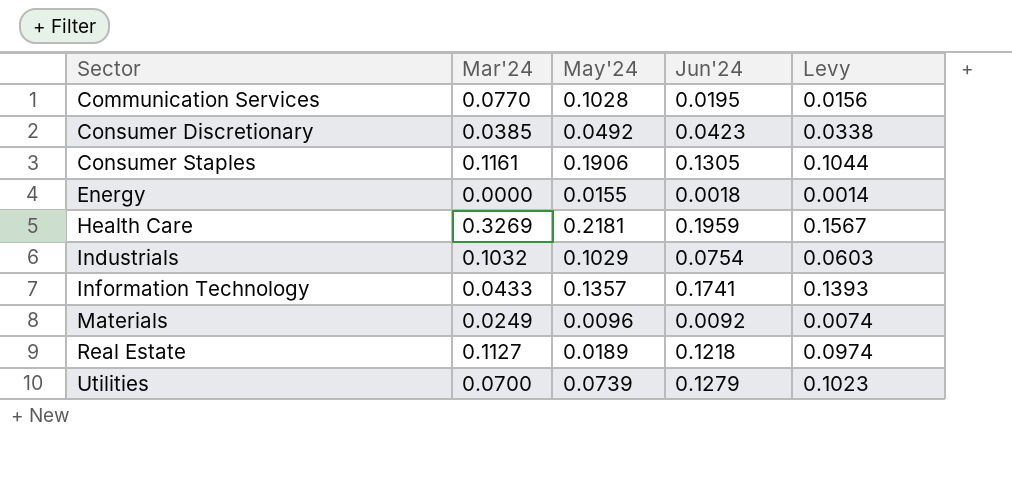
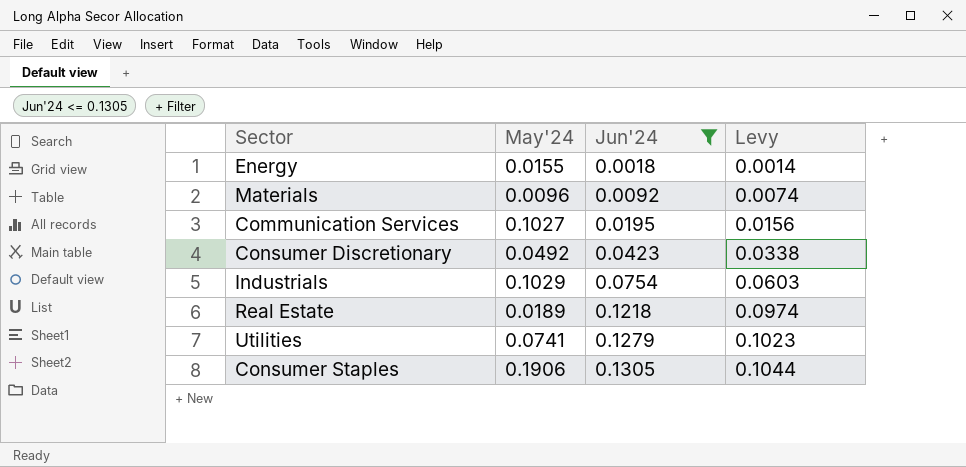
filter: none -> Jun'24 <= 0.1305
row order: Sector ascending -> Jun'24 ascending
column Mar'24 | position: 2 -> none
Communication Services | May'24: 0.1028 -> 0.1027
Utilities | May'24: 0.0739 -> 0.0741

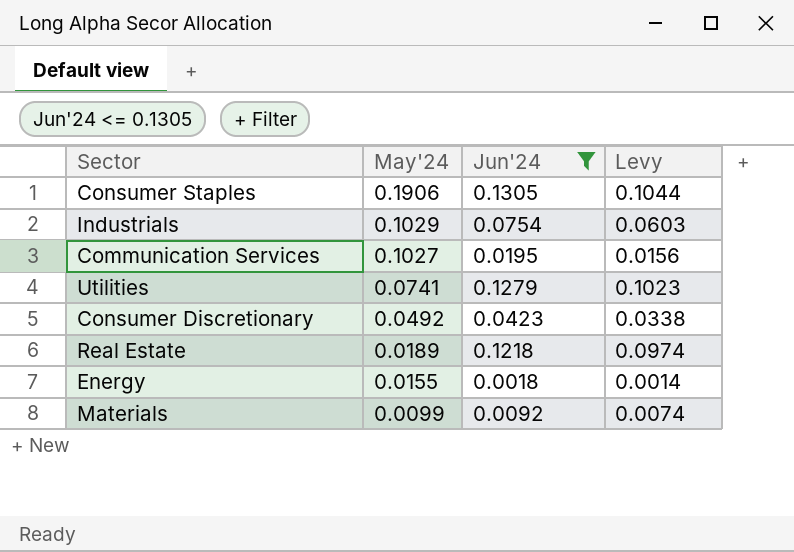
row order: Jun'24 ascending -> May'24 descending
Materials | May'24: 0.0096 -> 0.0099

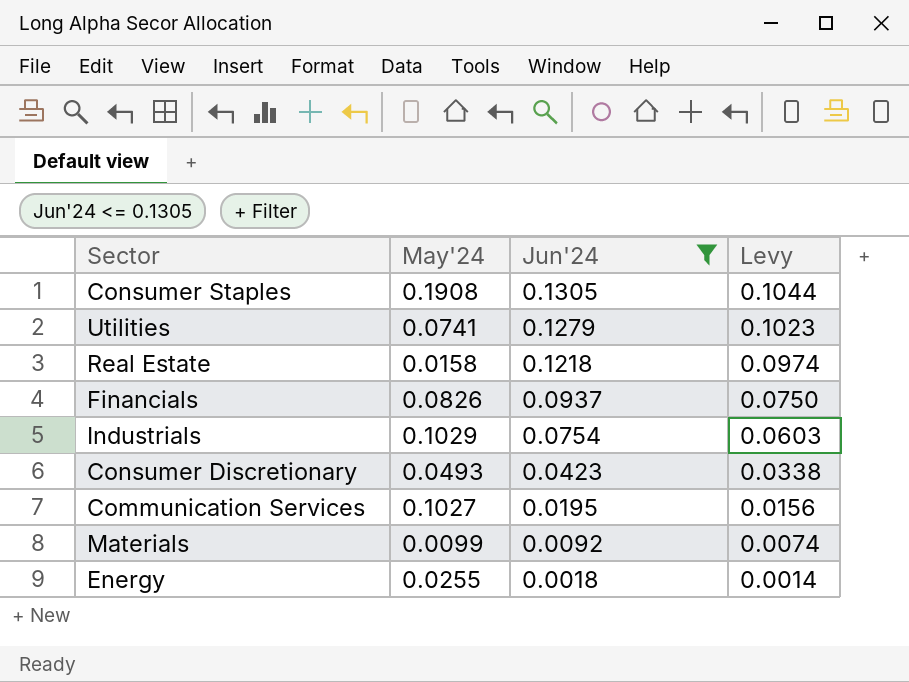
row order: May'24 descending -> Jun'24 descending
Consumer Staples | May'24: 0.1906 -> 0.1908
Real Estate | May'24: 0.0189 -> 0.0158
row Financials: none -> 0.0826 | 0.0937 | 0.0750
Consumer Discretionary | May'24: 0.0492 -> 0.0493
Energy | May'24: 0.0155 -> 0.0255

